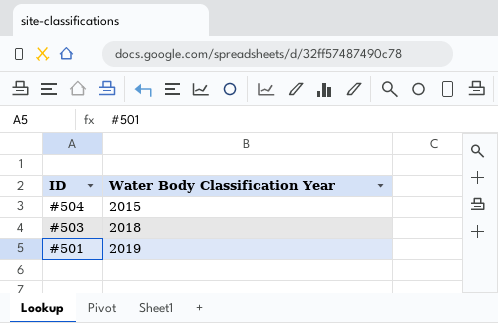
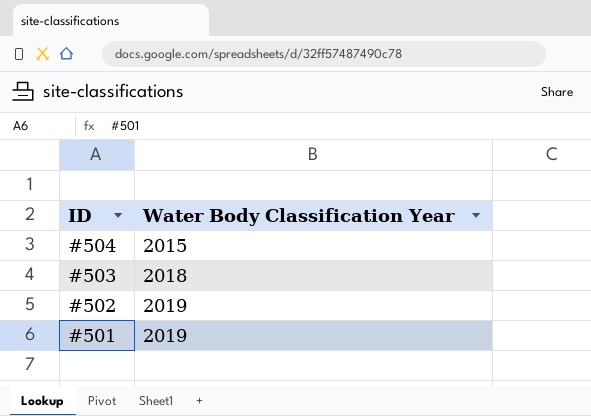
row #502: none -> 2019

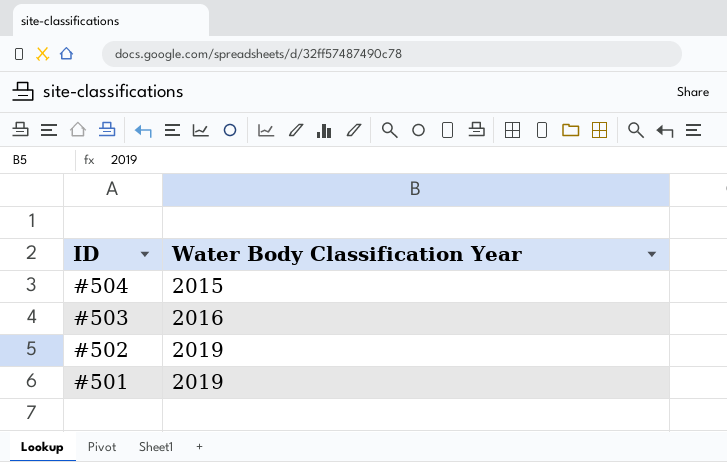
#503 | Water Body Classification Year: 2018 -> 2016

